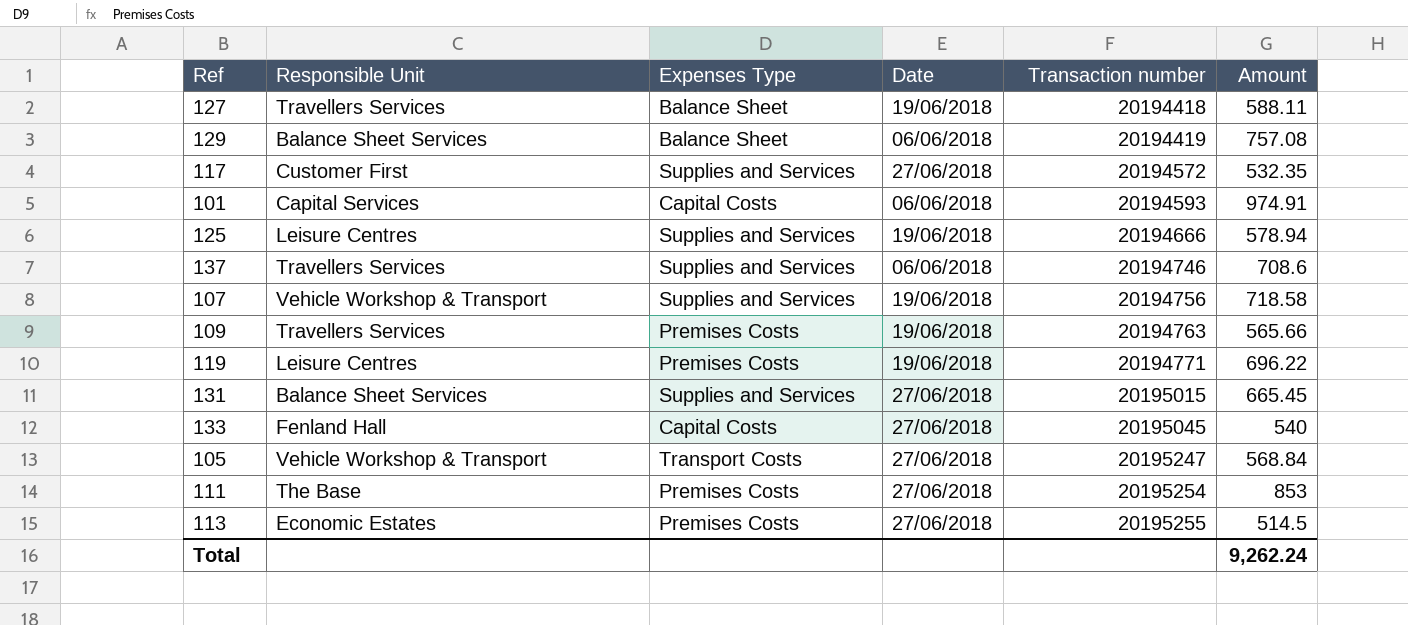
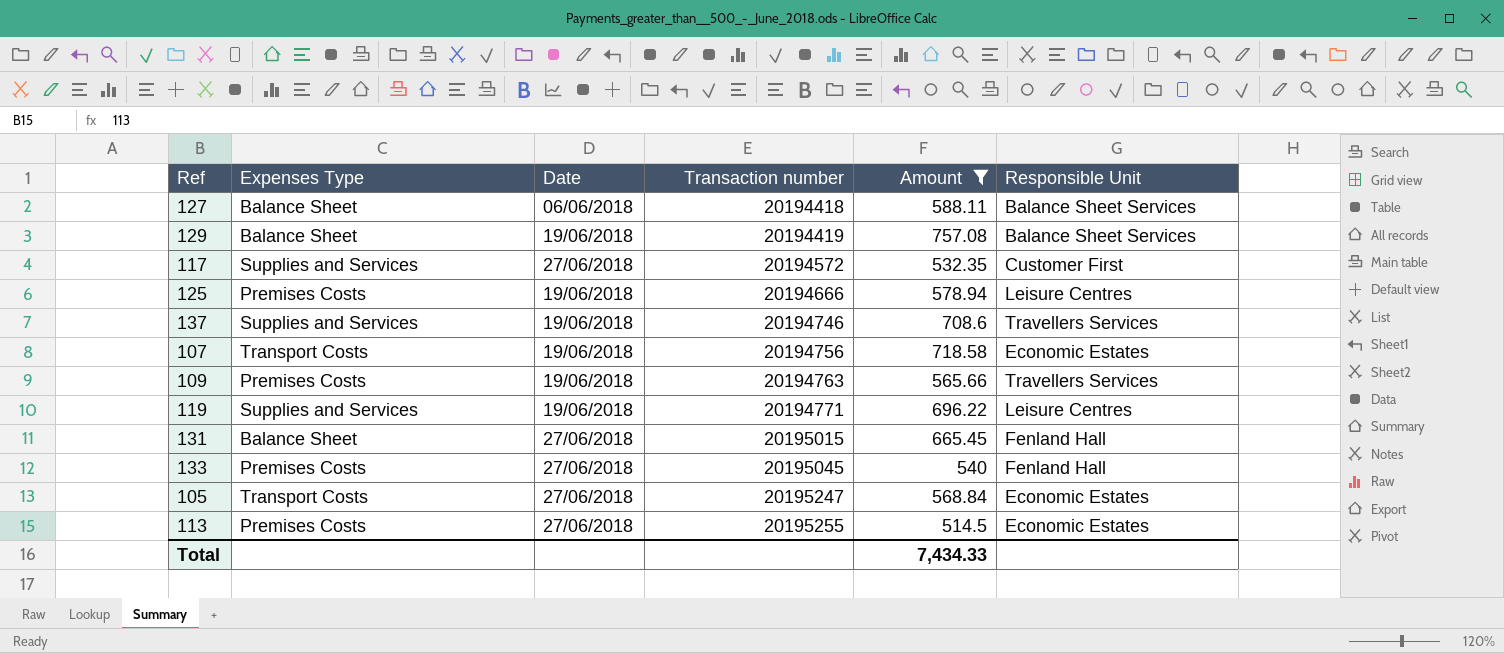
filter: none -> Amount <= 757.08
column Responsible Unit | position: 2 -> 6
127 | Date: 19/06/2018 -> 06/06/2018
127 | Responsible Unit: Travellers Services -> Balance Sheet Services
129 | Date: 06/06/2018 -> 19/06/2018
125 | Expenses Type: Supplies and Services -> Premises Costs
137 | Date: 06/06/2018 -> 19/06/2018
107 | Expenses Type: Supplies and Services -> Transport Costs
107 | Responsible Unit: Vehicle Workshop & Transport -> Economic Estates
119 | Expenses Type: Premises Costs -> Supplies and Services
131 | Expenses Type: Supplies and Services -> Balance Sheet
131 | Responsible Unit: Balance Sheet Services -> Fenland Hall
133 | Expenses Type: Capital Costs -> Premises Costs
105 | Responsible Unit: Vehicle Workshop & Transport -> Economic Estates
Total | Amount: 9,262.24 -> 7,434.33

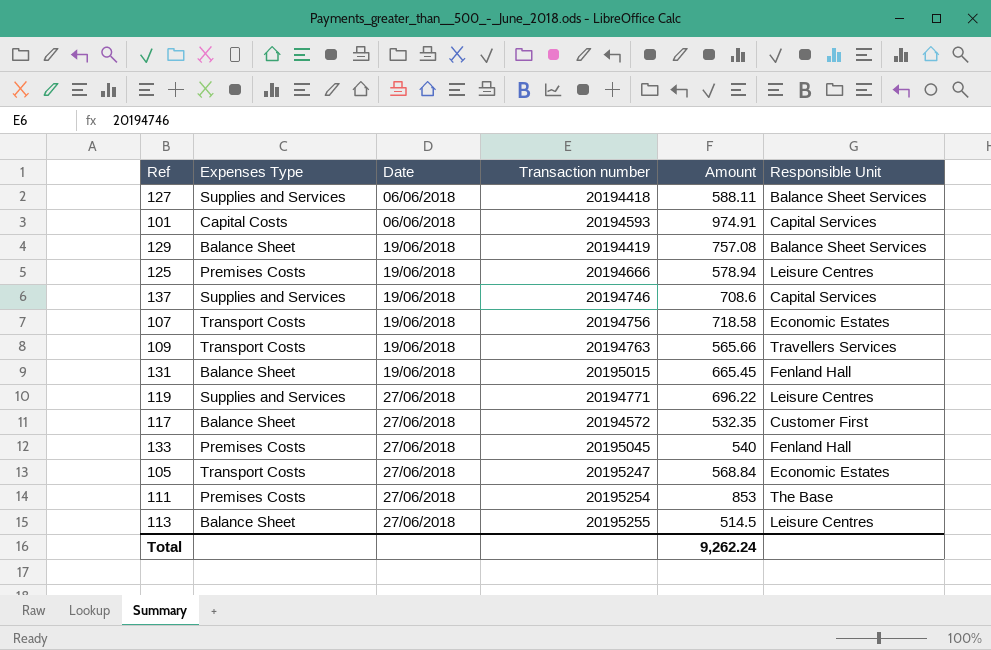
filter: Amount <= 757.08 -> none
row order: Transaction number ascending -> Date ascending
127 | Expenses Type: Balance Sheet -> Supplies and Services
137 | Responsible Unit: Travellers Services -> Capital Services
109 | Expenses Type: Premises Costs -> Transport Costs
131 | Date: 27/06/2018 -> 19/06/2018
119 | Date: 19/06/2018 -> 27/06/2018
117 | Expenses Type: Supplies and Services -> Balance Sheet
113 | Expenses Type: Premises Costs -> Balance Sheet
113 | Responsible Unit: Economic Estates -> Leisure Centres
Total | Amount: 7,434.33 -> 9,262.24

